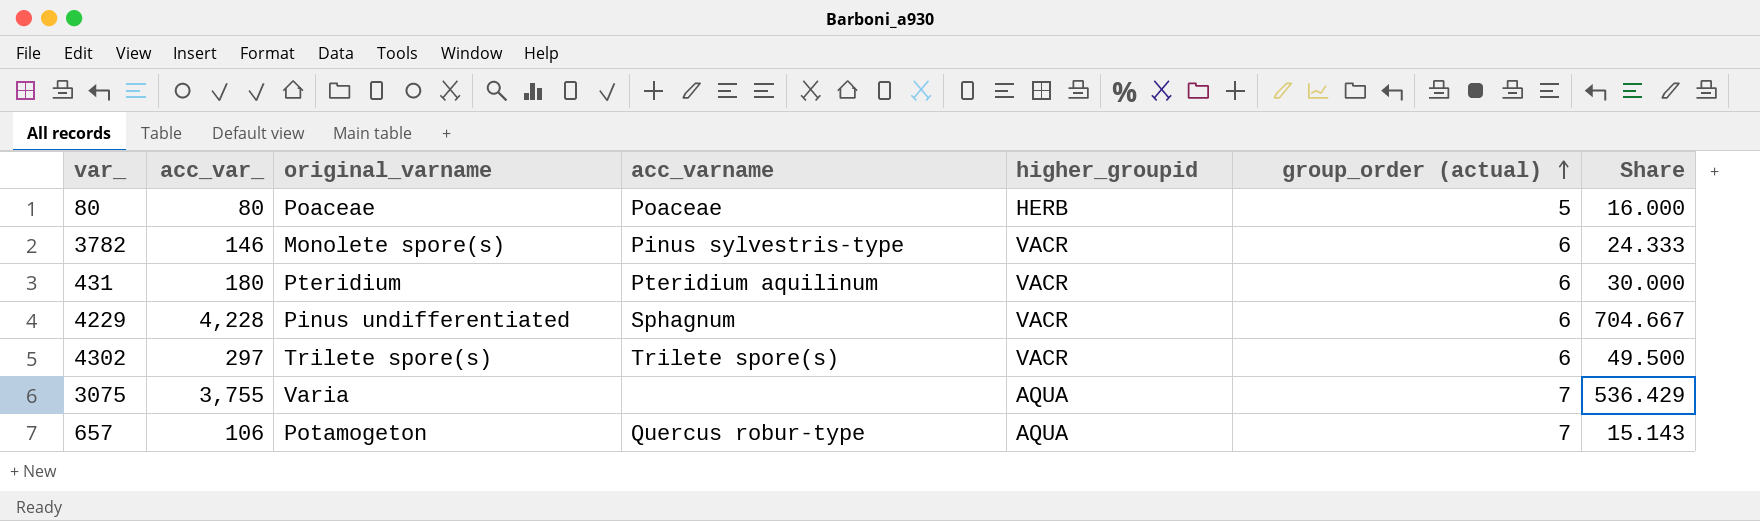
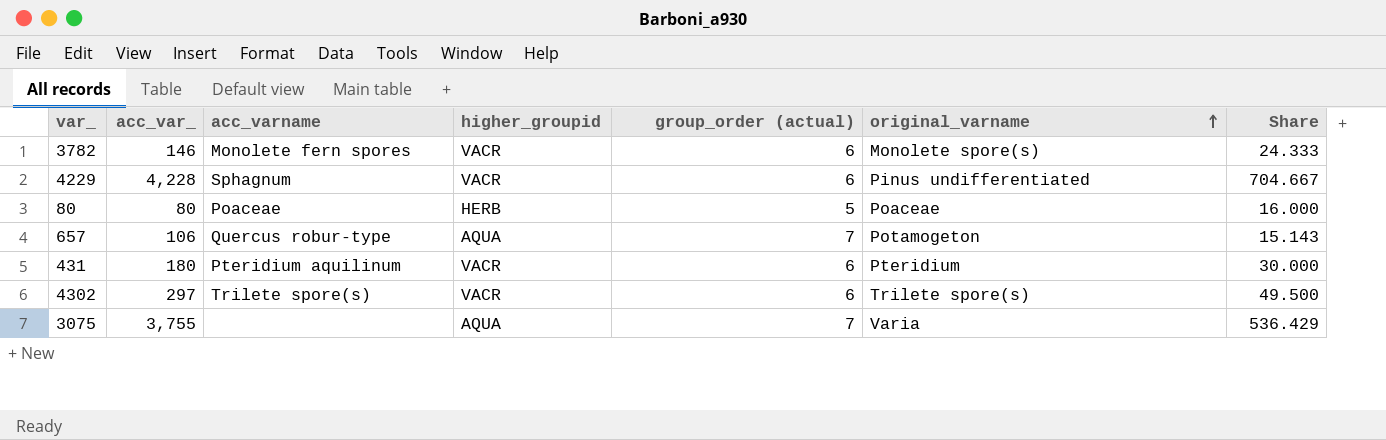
row order: group_order (actual) ascending -> original_varname ascending
column original_varname | position: 3 -> 6
3782 | acc_varname: Pinus sylvestris-type -> Monolete fern spores

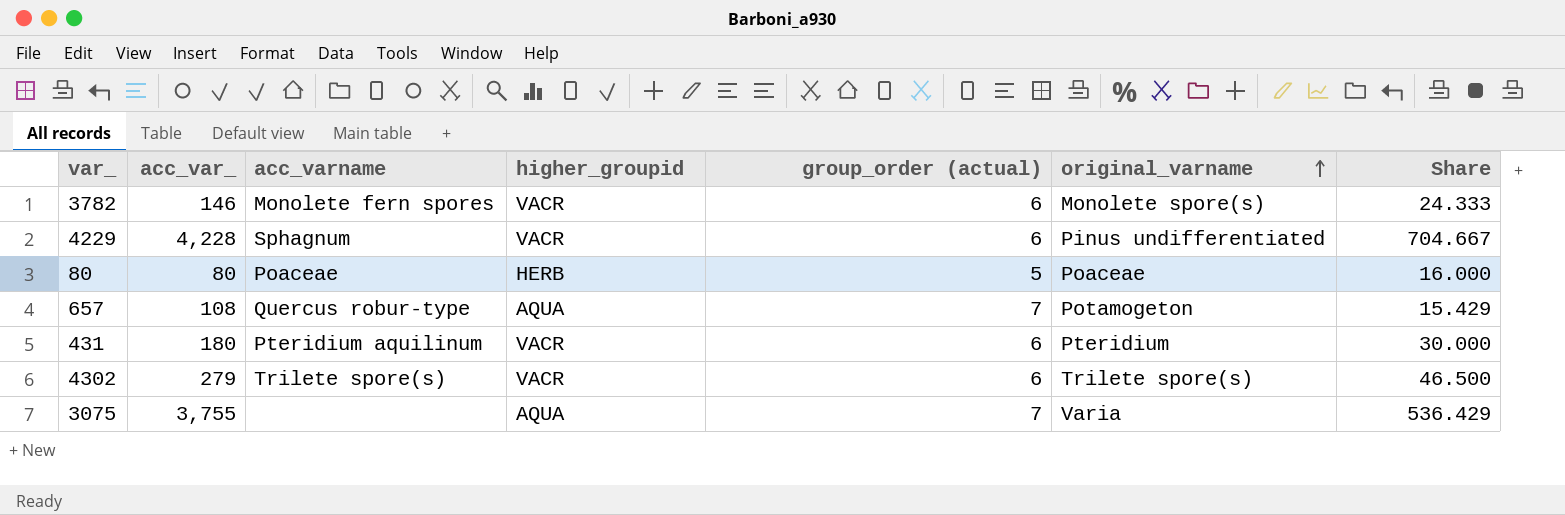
657 | acc_var_: 106 -> 108
657 | Share: 15.143 -> 15.429
4302 | acc_var_: 297 -> 279
4302 | Share: 49.500 -> 46.500

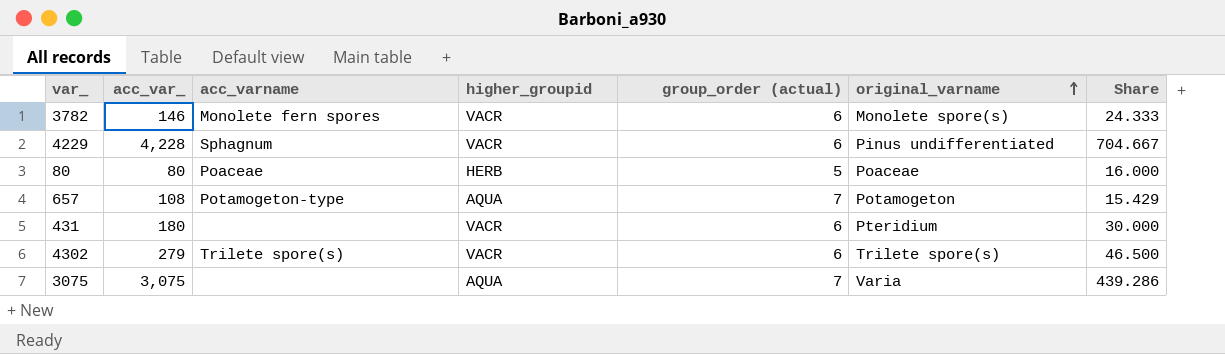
657 | acc_varname: Quercus robur-type -> Potamogeton-type
431 | acc_varname: Pteridium aquilinum -> none
3075 | acc_var_: 3,755 -> 3,075
3075 | Share: 536.429 -> 439.286

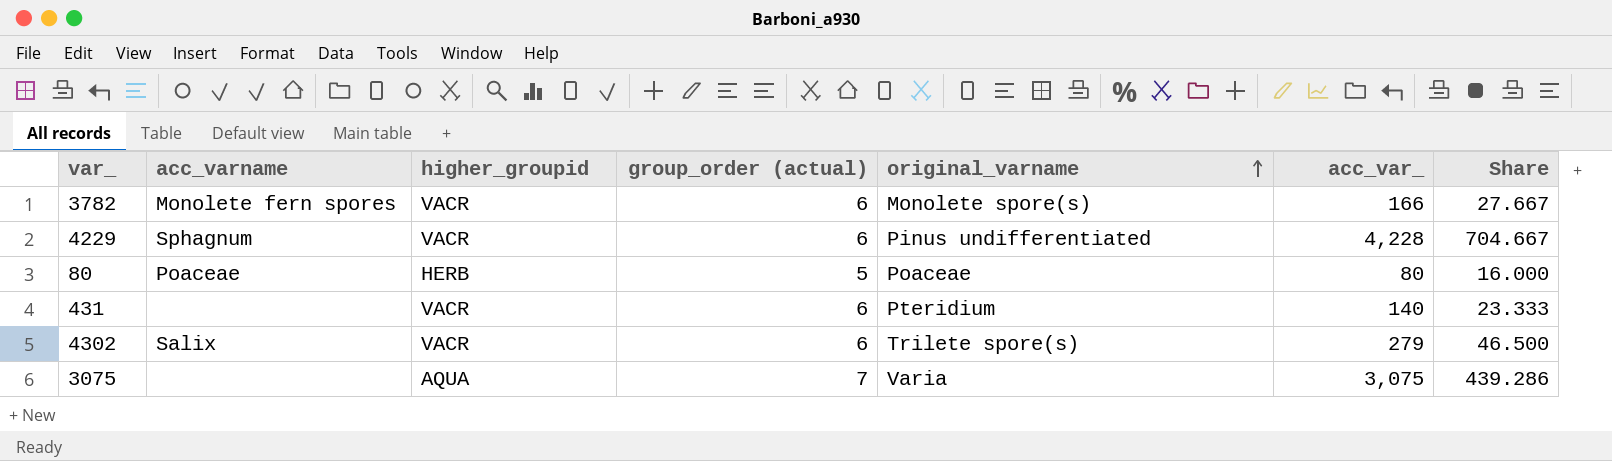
column acc_var_ | position: 2 -> 6
row 657: 108 | Potamogeton-type | AQUA | 7 | Potamogeton | 15.429 -> none
3782 | acc_var_: 146 -> 166
3782 | Share: 24.333 -> 27.667
431 | acc_var_: 180 -> 140
431 | Share: 30.000 -> 23.333
4302 | acc_varname: Trilete spore(s) -> Salix

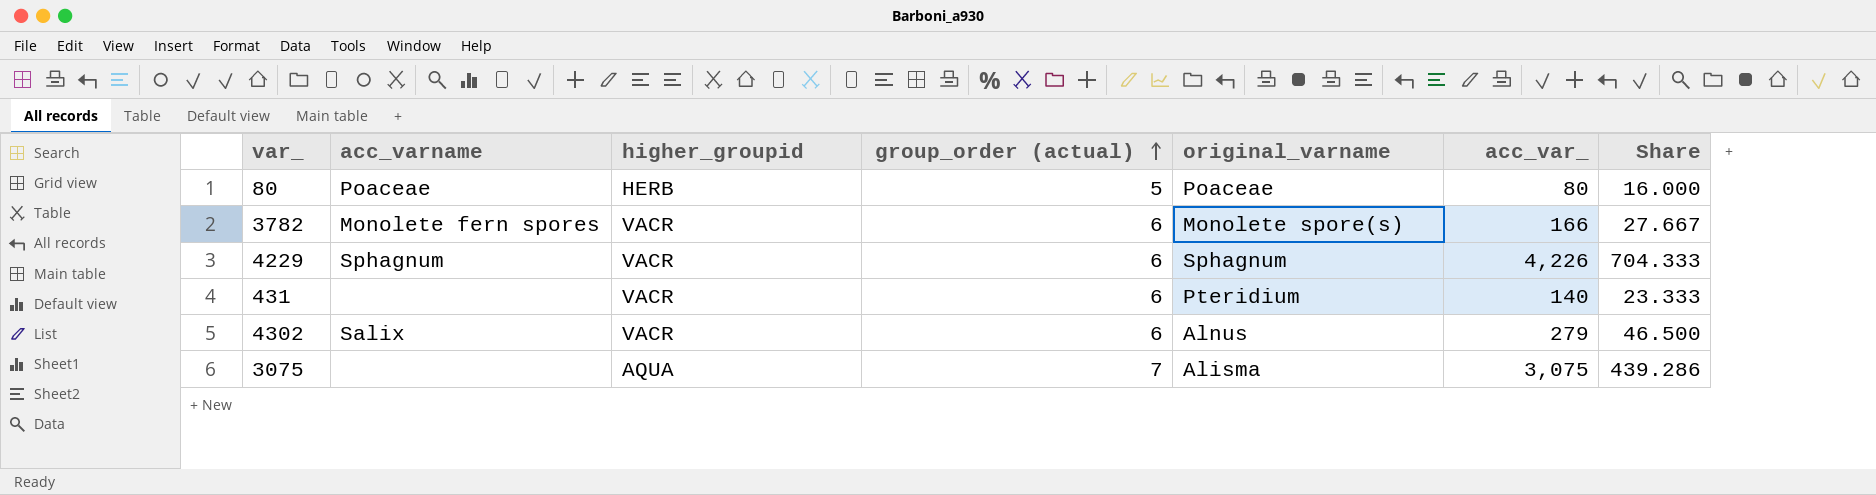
row order: original_varname ascending -> group_order (actual) ascending
4229 | original_varname: Pinus undifferentiated -> Sphagnum
4229 | acc_var_: 4,228 -> 4,226
4229 | Share: 704.667 -> 704.333
4302 | original_varname: Trilete spore(s) -> Alnus
3075 | original_varname: Varia -> Alisma

